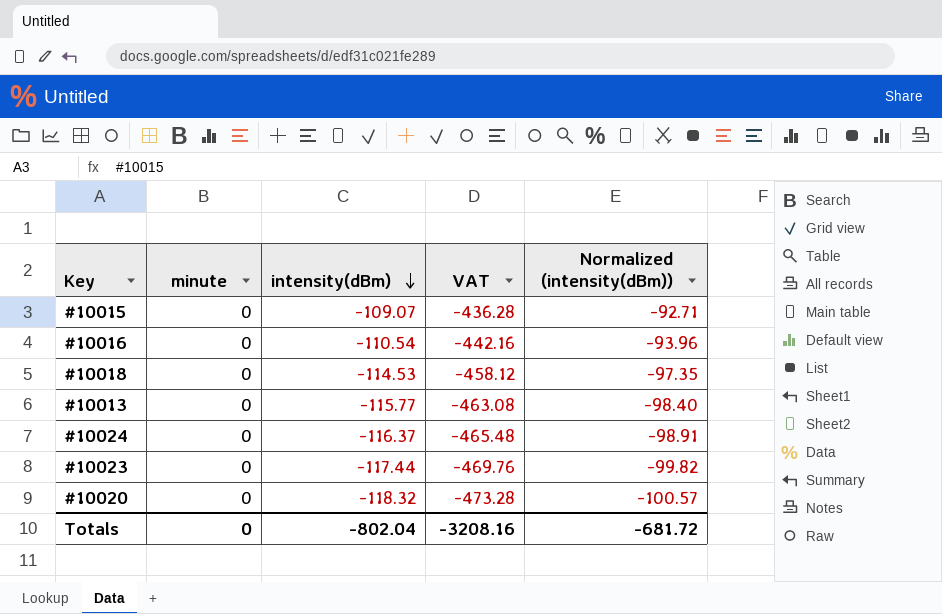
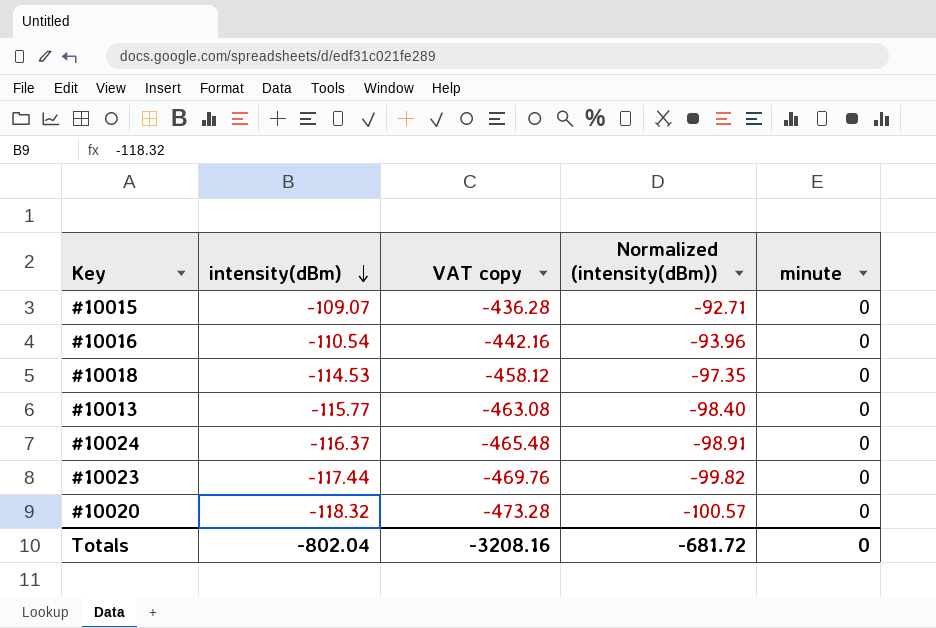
column name: VAT -> VAT copy
column minute | position: 2 -> 5

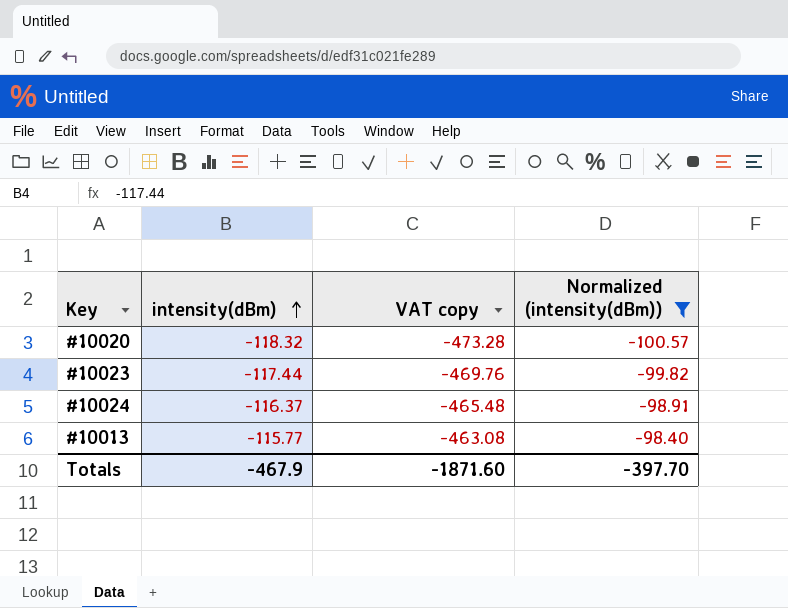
filter: none -> Normalized (intensity(dBm)) <= -98.40
row order: intensity(dBm) descending -> intensity(dBm) ascending
column minute | position: 5 -> none
Totals | intensity(dBm): -802.04 -> -467.9
Totals | VAT copy: -3208.16 -> -1871.60
Totals | Normalized (intensity(dBm)): -681.72 -> -397.70

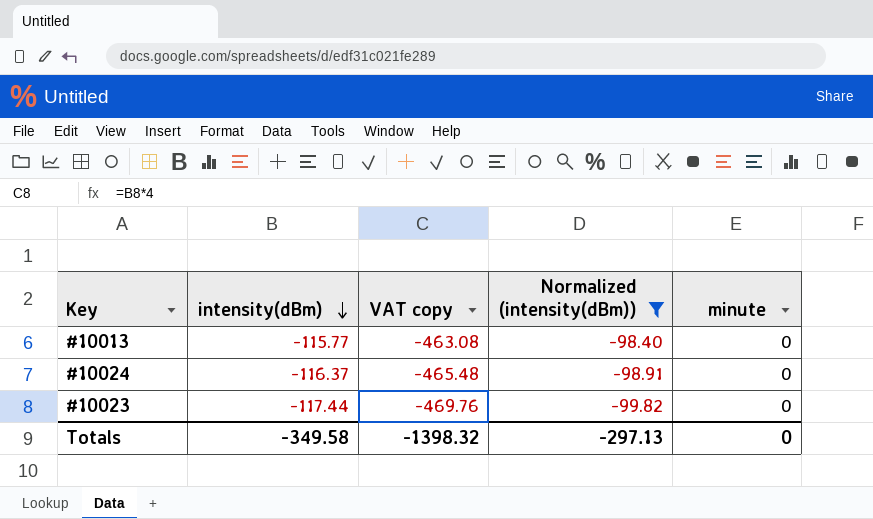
row order: intensity(dBm) ascending -> intensity(dBm) descending
column minute | position: none -> 5
row #10020: -118.32 | -473.28 | -100.57 -> none
Totals | intensity(dBm): -467.9 -> -349.58
Totals | VAT copy: -1871.60 -> -1398.32
Totals | Normalized (intensity(dBm)): -397.70 -> -297.13

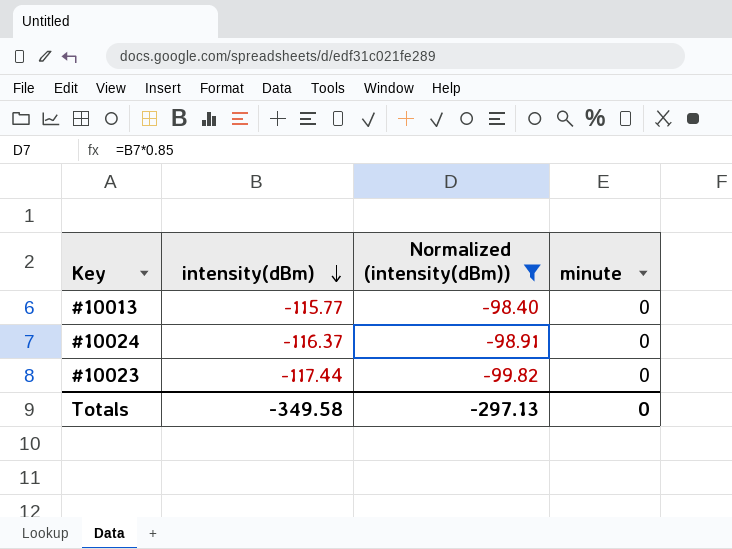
column VAT copy | formula: [intensity(dBm)] * 4 -> none

